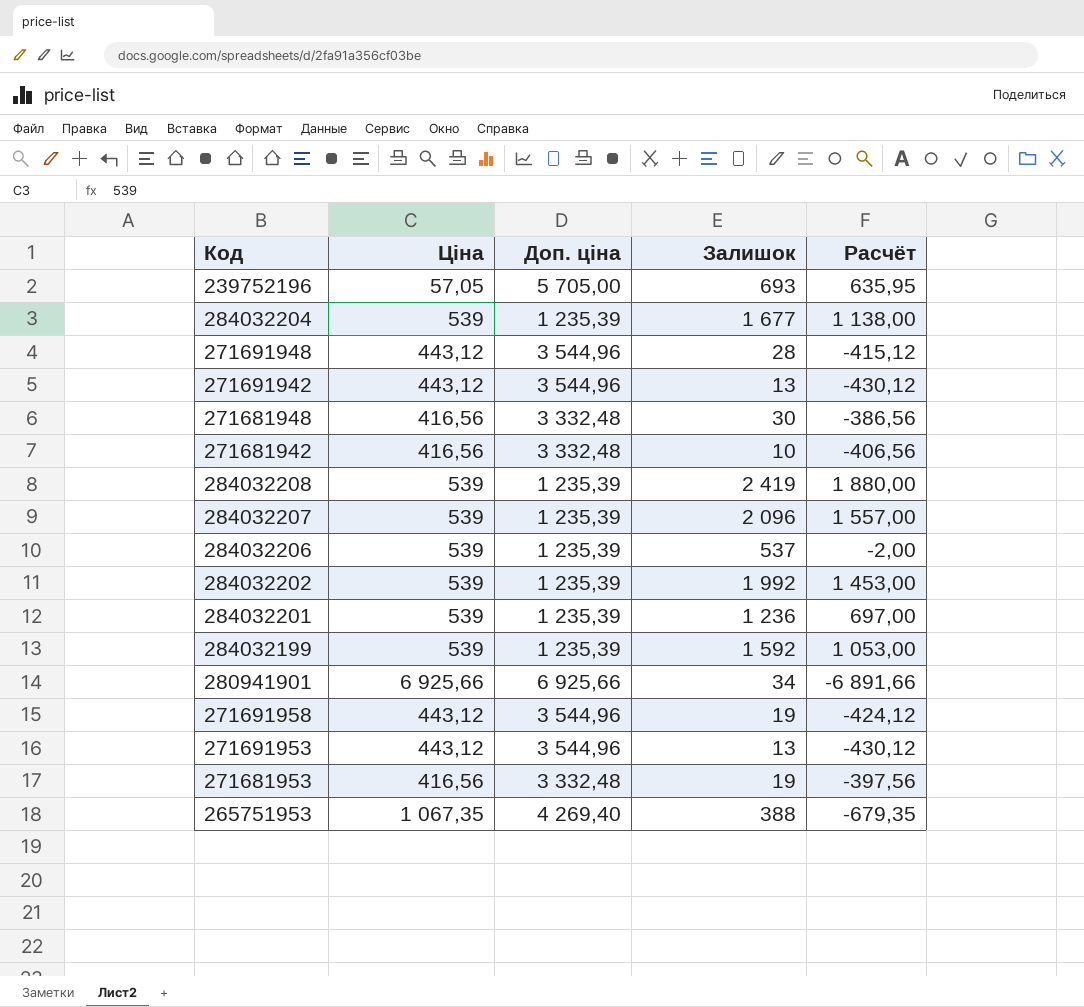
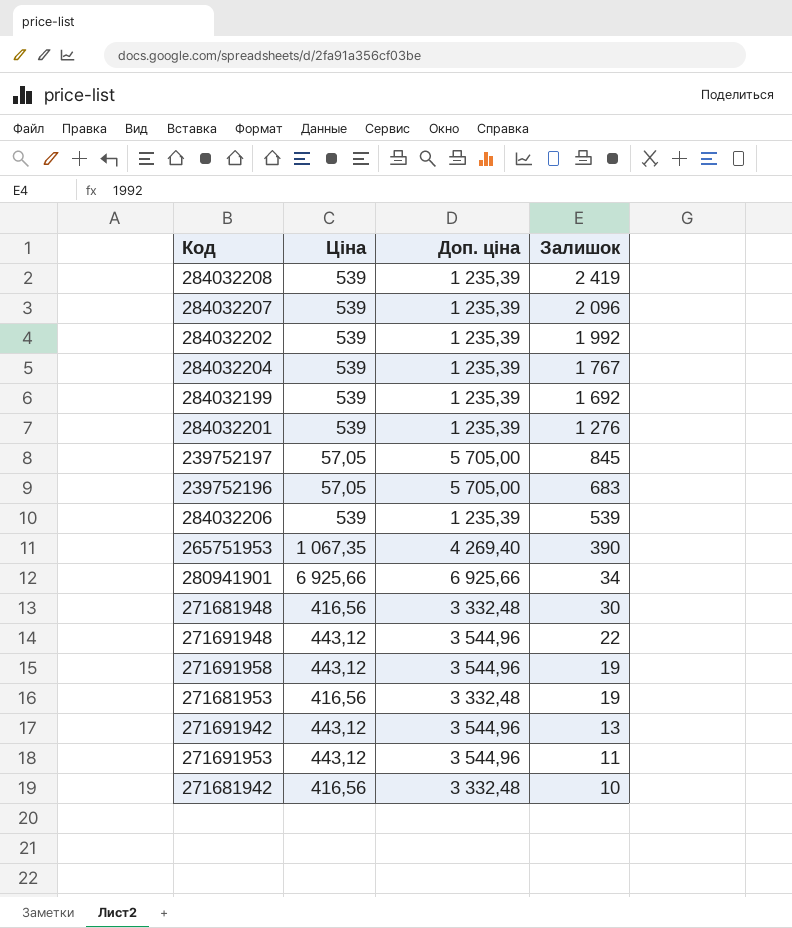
row order: none -> Залишок descending
column Расчёт | formula: [Залишок] - [Ціна] -> none
284032204 | Залишок: 1 677 -> 1 767
284032199 | Залишок: 1 592 -> 1 692
284032201 | Залишок: 1 236 -> 1 276
row 239752197: none -> 57,05 | 5 705,00 | 845
239752196 | Залишок: 693 -> 683
284032206 | Залишок: 537 -> 539
265751953 | Залишок: 388 -> 390
271691948 | Залишок: 28 -> 22
271691953 | Залишок: 13 -> 11

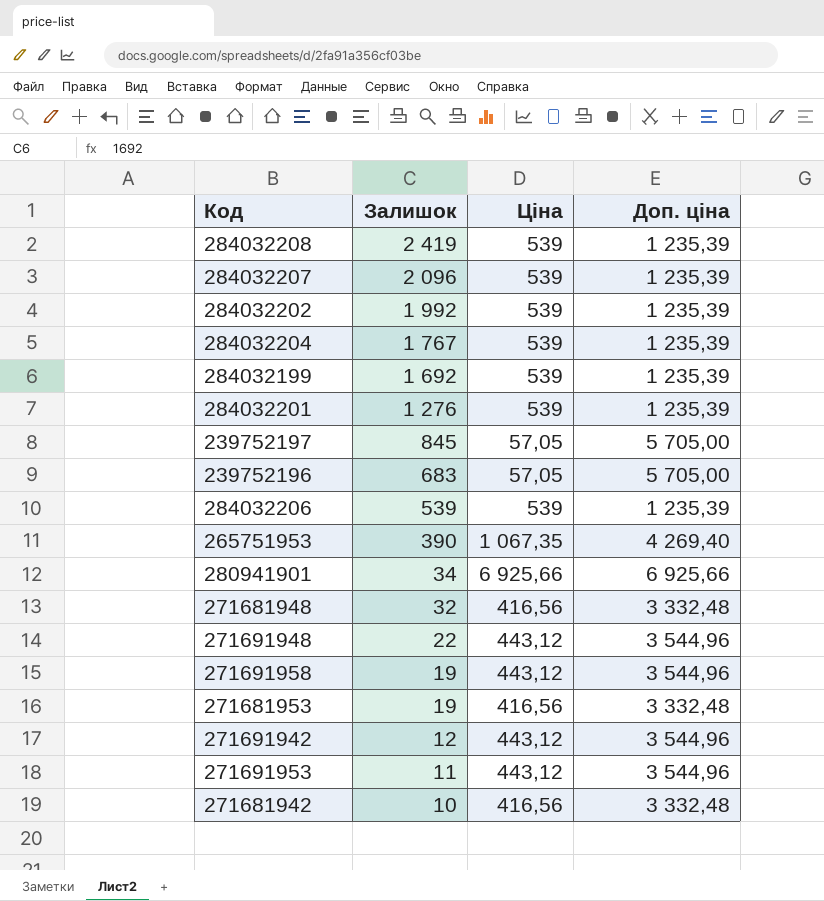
column Залишок | position: 4 -> 2
271681948 | Залишок: 30 -> 32
271691942 | Залишок: 13 -> 12

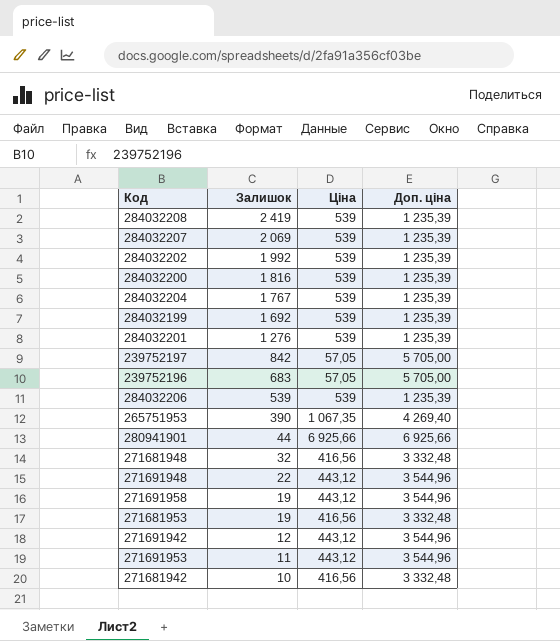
284032207 | Залишок: 2 096 -> 2 069
row 284032200: none -> 1 816 | 539 | 1 235,39
239752197 | Залишок: 845 -> 842
280941901 | Залишок: 34 -> 44

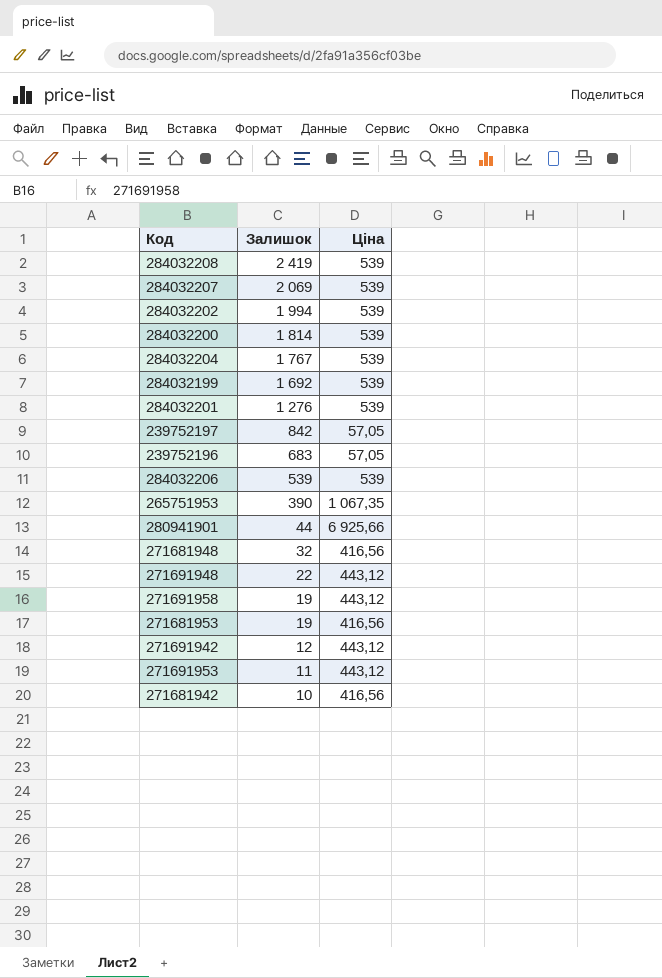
column Доп. ціна | position: 4 -> none
284032202 | Залишок: 1 992 -> 1 994
284032200 | Залишок: 1 816 -> 1 814

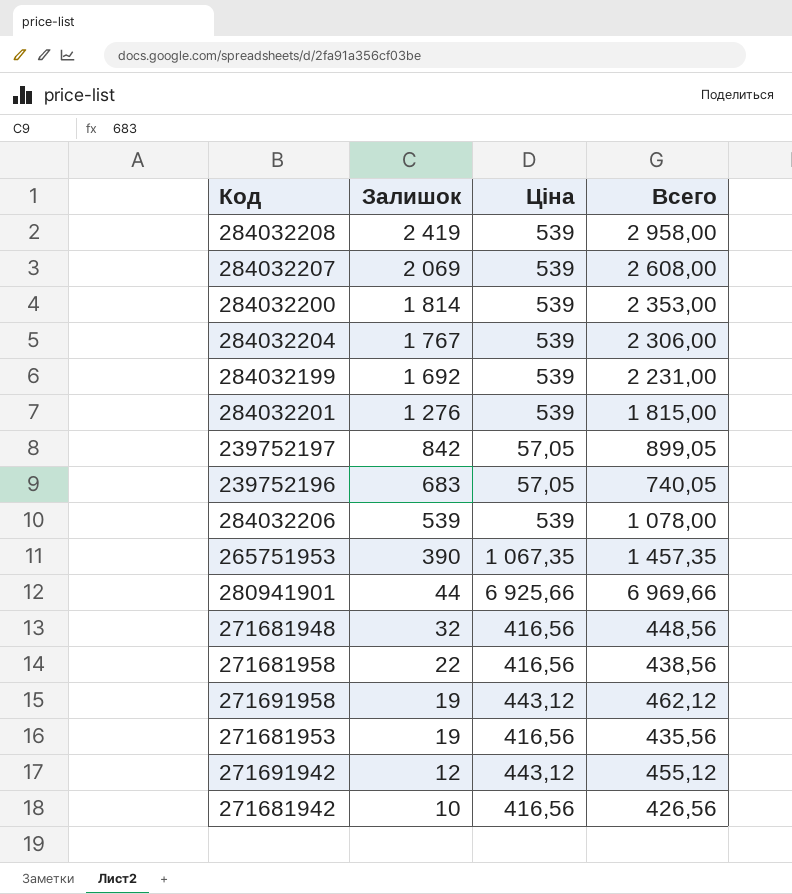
column Всего | formula: none -> [Залишок] + [Ціна]
row 284032202: 1 994 | 539 -> none
row 271691948: 22 | 443,12 -> none
row 271691953: 11 | 443,12 -> none
row 271681958: none -> 22 | 416,56 | 438,56

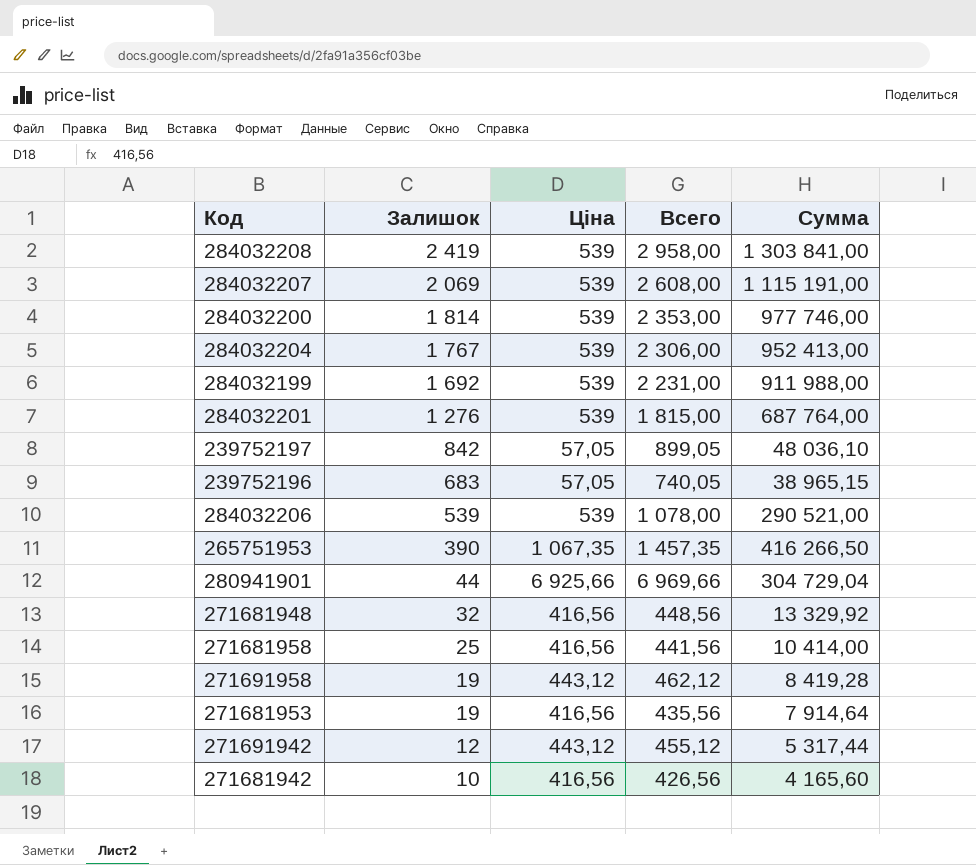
column Сумма | formula: none -> [Залишок] * [Ціна]
271681958 | Залишок: 22 -> 25
271681958 | Всего: 438,56 -> 441,56

